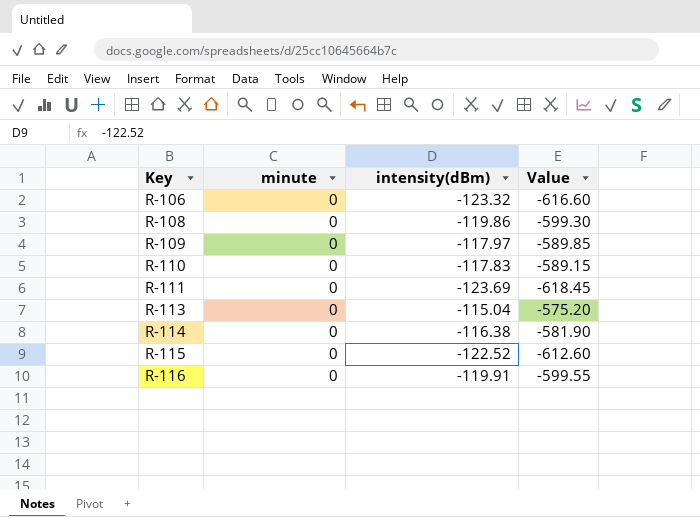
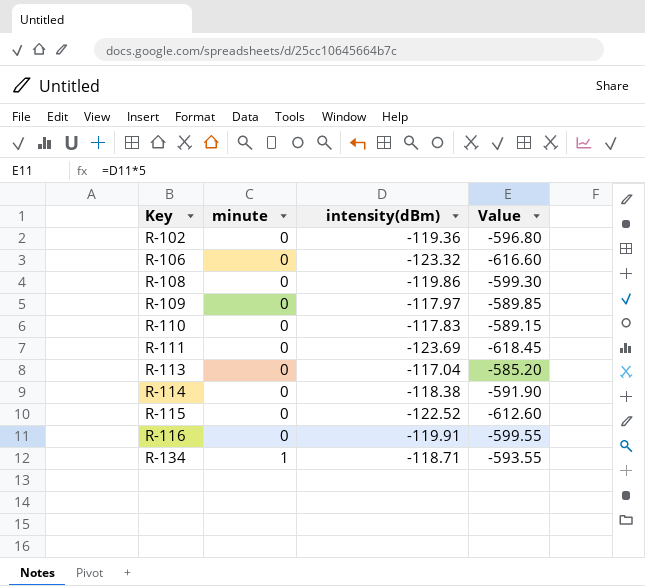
row R-102: none -> 0 | -119.36 | -596.80
R-113 | intensity(dBm): -115.04 -> -117.04
R-113 | Value: -575.20 -> -585.20
R-114 | intensity(dBm): -116.38 -> -118.38
R-114 | Value: -581.90 -> -591.90
row R-134: none -> 1 | -118.71 | -593.55

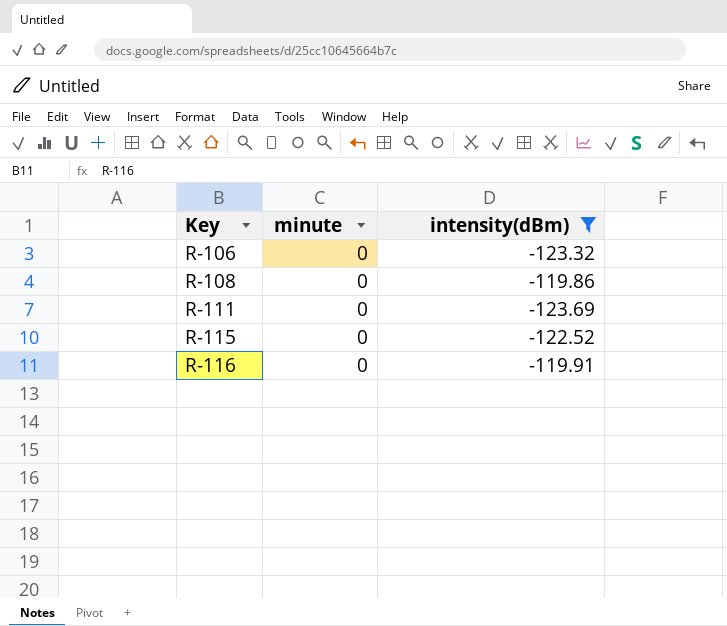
filter: none -> intensity(dBm) <= -119.86
column Value | formula: [intensity(dBm)] * 5 -> none

